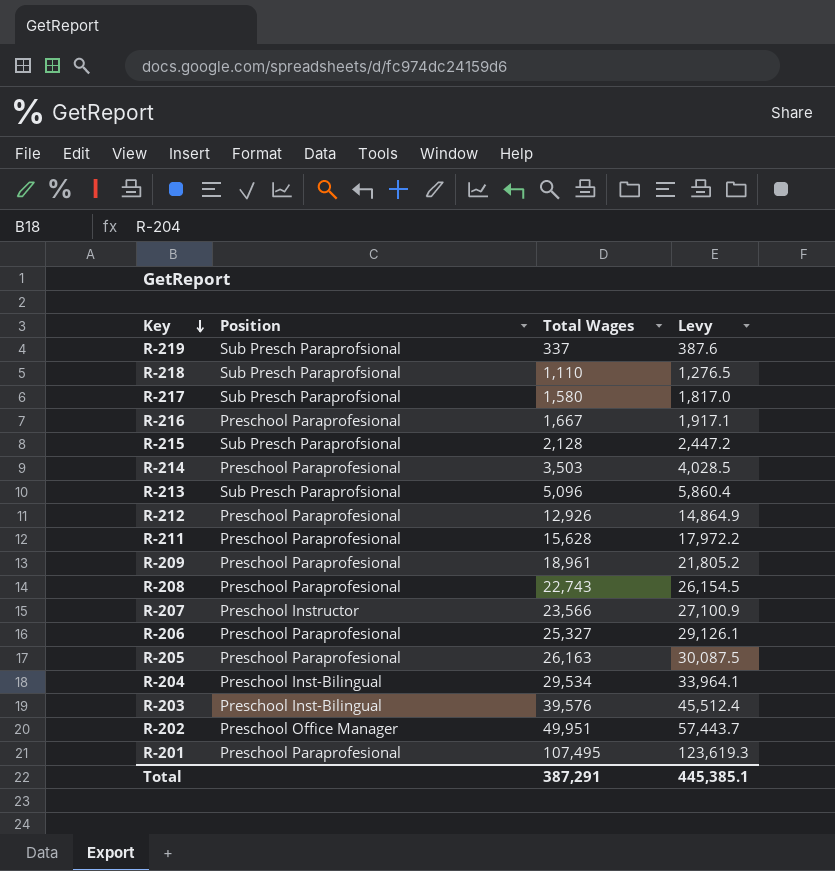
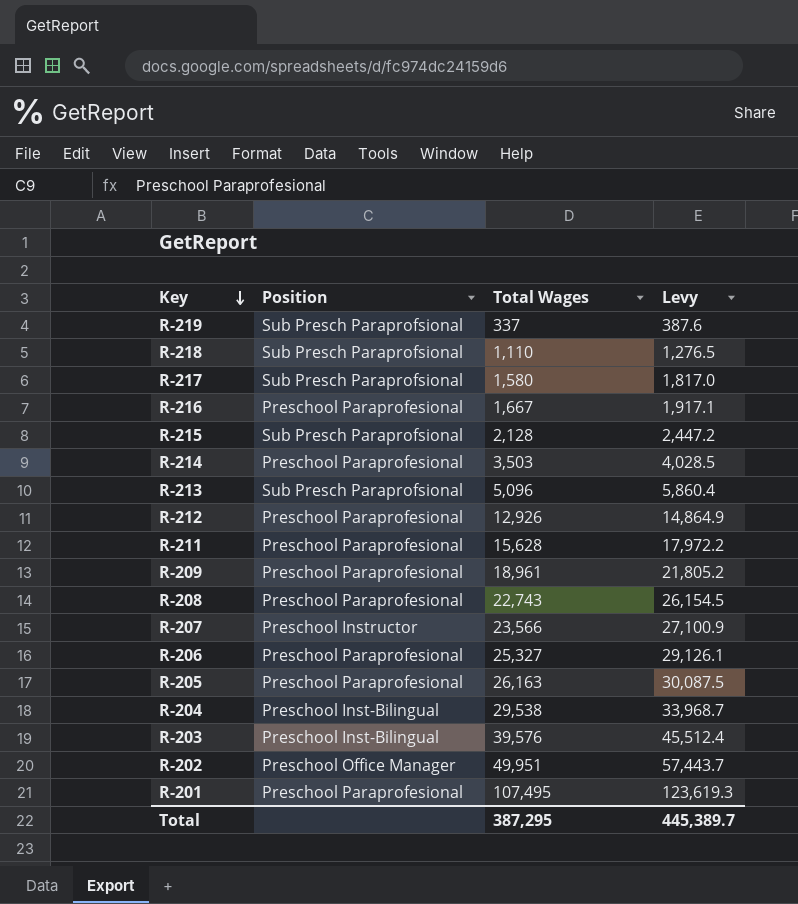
R-204 | Total Wages: 29,534 -> 29,538
R-204 | Levy: 33,964.1 -> 33,968.7
Total | Total Wages: 387,291 -> 387,295
Total | Levy: 445,385.1 -> 445,389.7

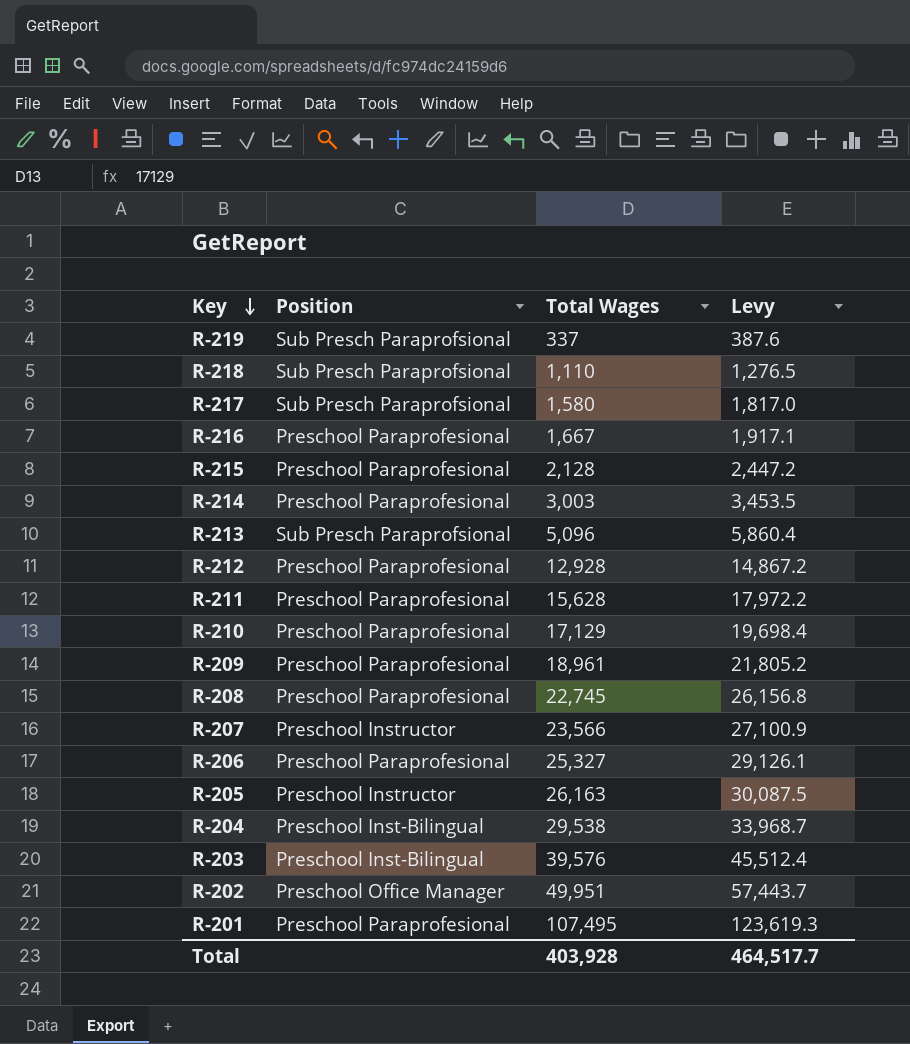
R-215 | Position: Sub Presch Paraprofsional -> Preschool Paraprofesional
R-214 | Total Wages: 3,503 -> 3,003
R-214 | Levy: 4,028.5 -> 3,453.5
R-212 | Total Wages: 12,926 -> 12,928
R-212 | Levy: 14,864.9 -> 14,867.2
row R-210: none -> Preschool Paraprofesional | 17,129 | 19,698.4
R-208 | Total Wages: 22,743 -> 22,745
R-208 | Levy: 26,154.5 -> 26,156.8
R-205 | Position: Preschool Paraprofesional -> Preschool Instructor
Total | Total Wages: 387,295 -> 403,928
Total | Levy: 445,389.7 -> 464,517.7

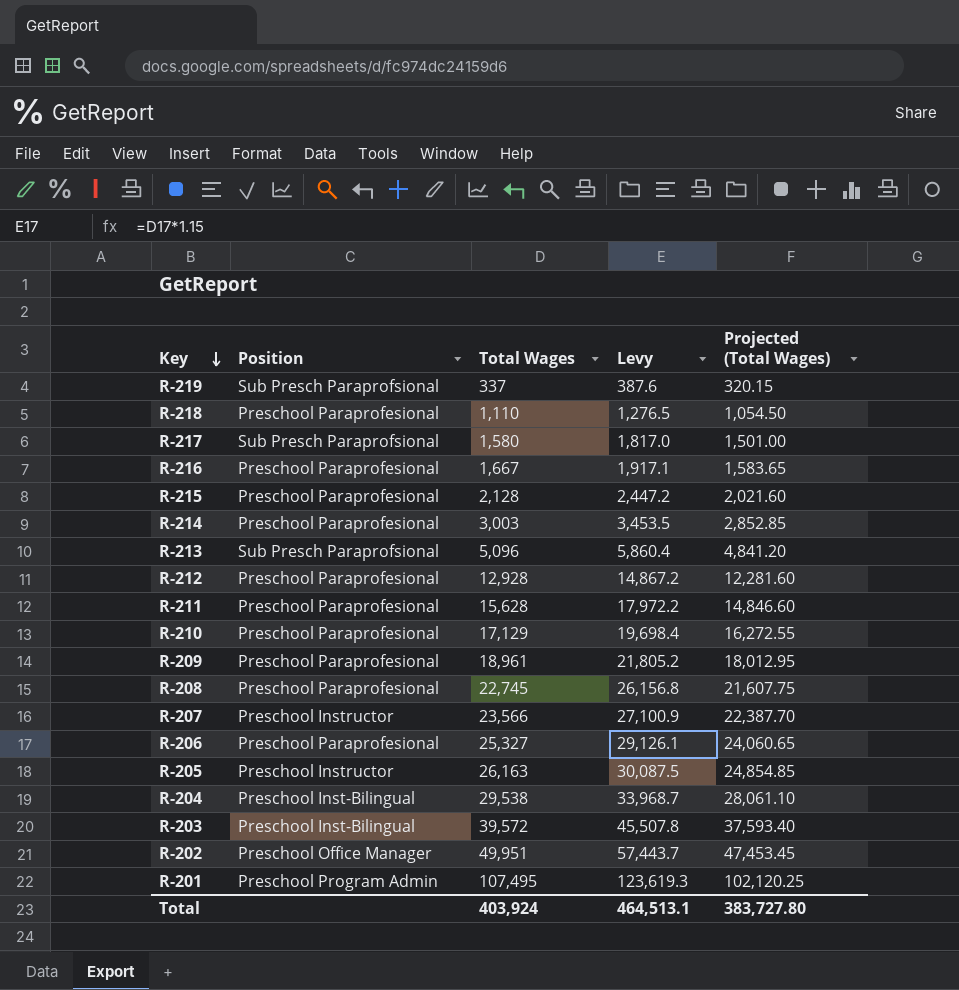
column Projected (Total Wages) | formula: none -> [Total Wages] * 0.95
R-218 | Position: Sub Presch Paraprofsional -> Preschool Paraprofesional
R-203 | Total Wages: 39,576 -> 39,572
R-203 | Levy: 45,512.4 -> 45,507.8
R-201 | Position: Preschool Paraprofesional -> Preschool Program Admin
Total | Total Wages: 403,928 -> 403,924
Total | Levy: 464,517.7 -> 464,513.1

